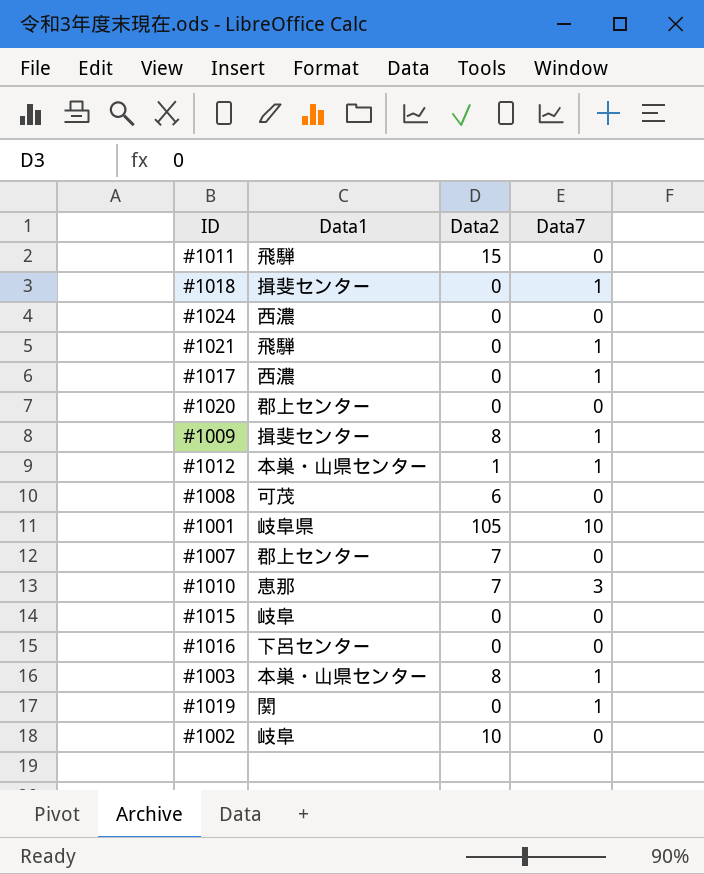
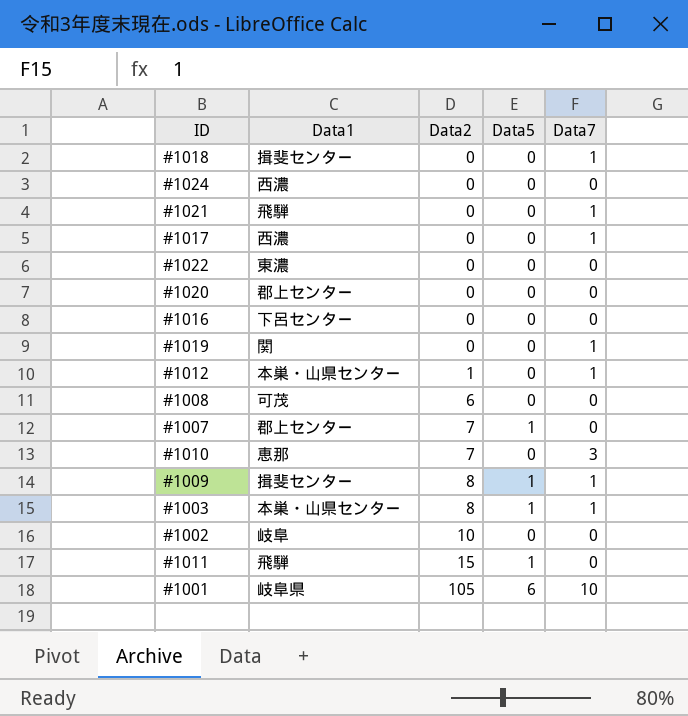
row order: none -> Data2 ascending
column Data5 | position: none -> 4
row #1015: 岐阜 | 0 | 0 -> none
row #1022: none -> 東濃 | 0 | 0 | 0

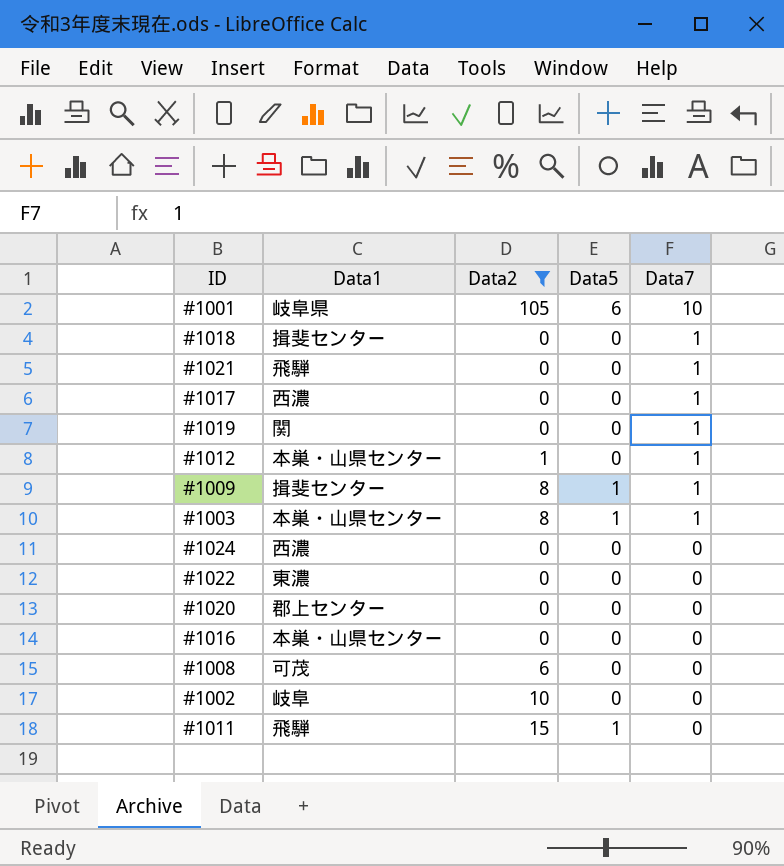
filter: none -> Data2 != 7
row order: Data2 ascending -> Data7 descending
#1016 | Data1: 下呂センター -> 本巣・山県センター

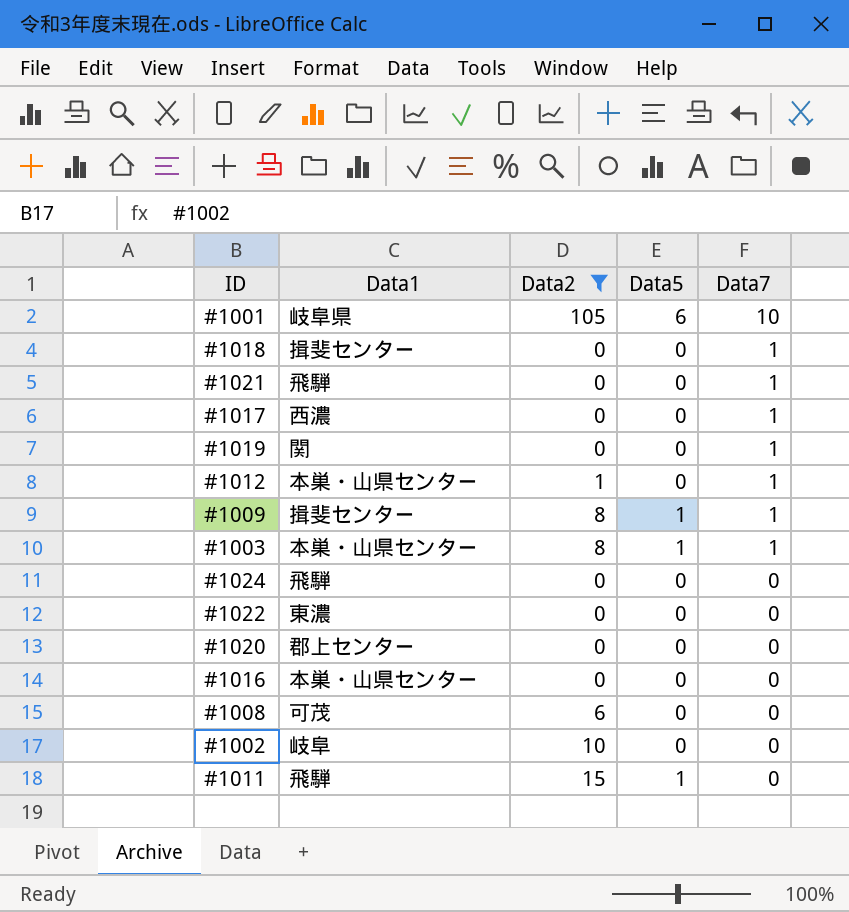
#1024 | Data1: 西濃 -> 飛騨

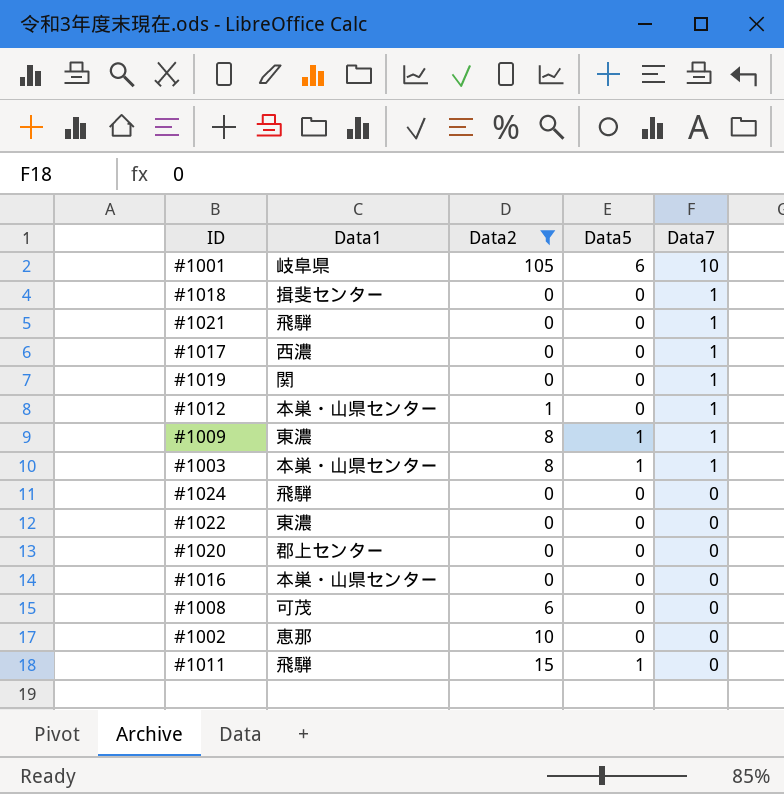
#1009 | Data1: 揖斐センター -> 東濃
#1002 | Data1: 岐阜 -> 恵那

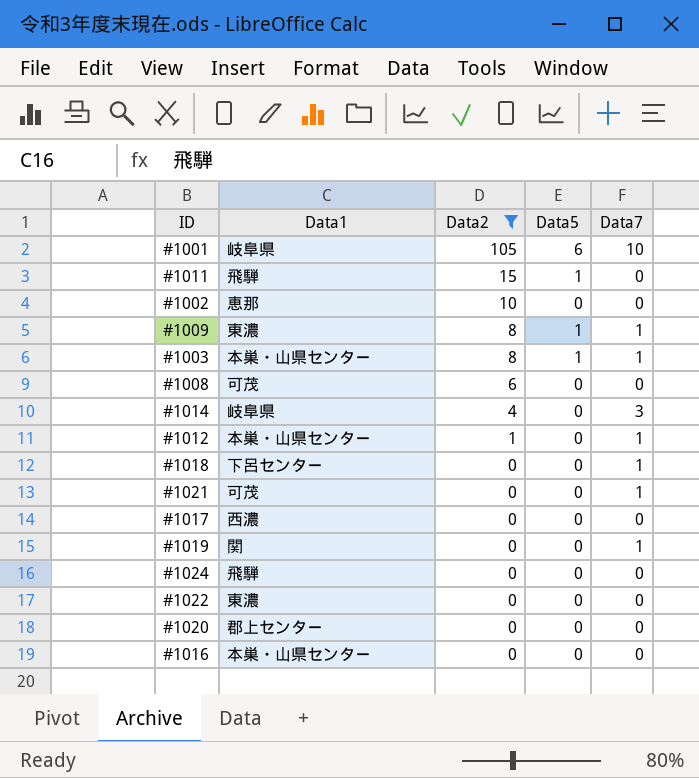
row order: Data7 descending -> Data2 descending
row #1014: none -> 岐阜県 | 4 | 0 | 3
#1018 | Data1: 揖斐センター -> 下呂センター
#1021 | Data1: 飛騨 -> 可茂
#1017 | Data7: 1 -> 0

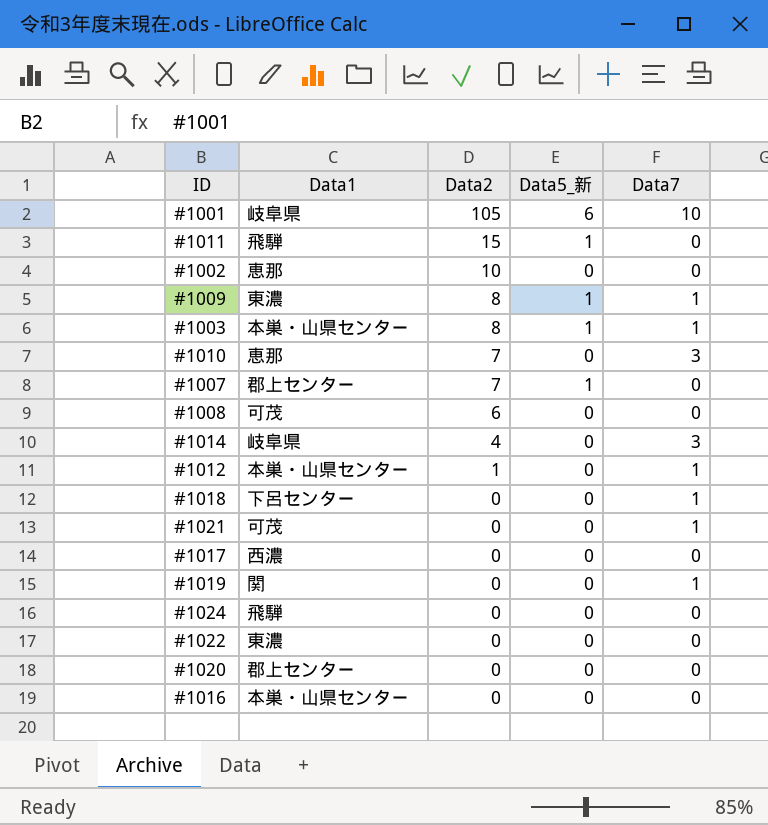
filter: Data2 != 7 -> none
column name: Data5 -> Data5_新

